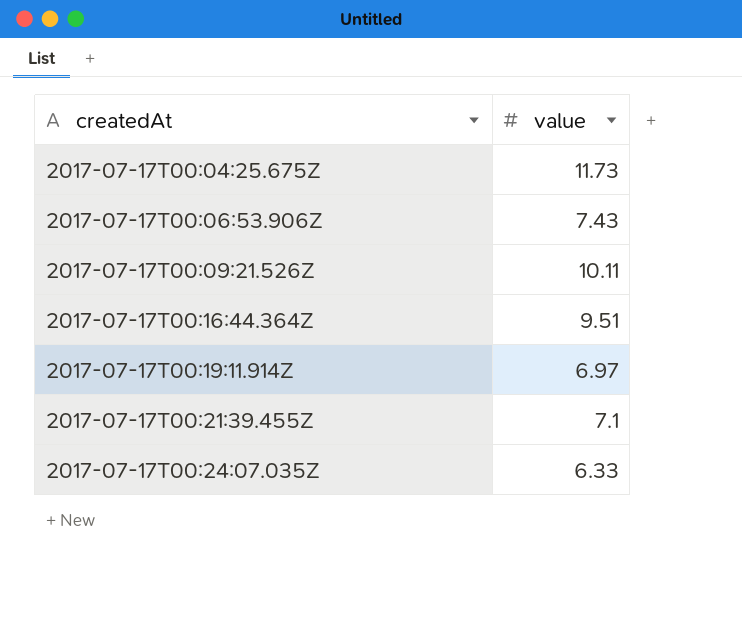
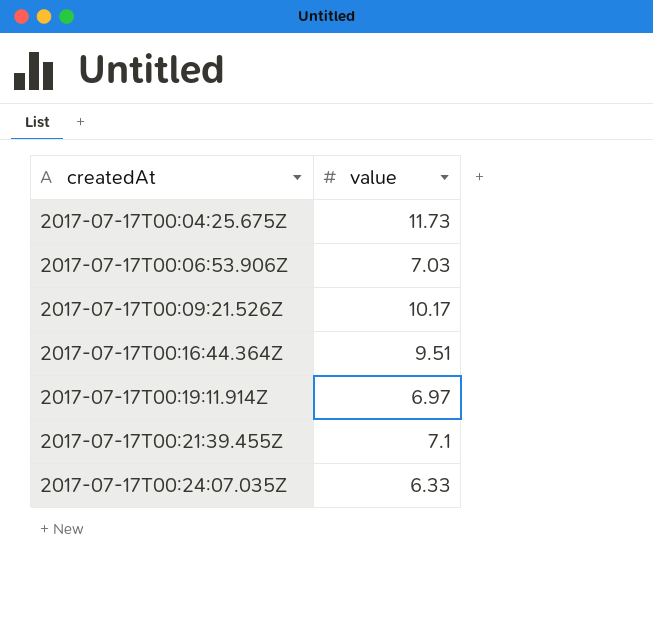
2017-07-17T00:06:53.906Z | value: 7.43 -> 7.03
2017-07-17T00:09:21.526Z | value: 10.11 -> 10.17

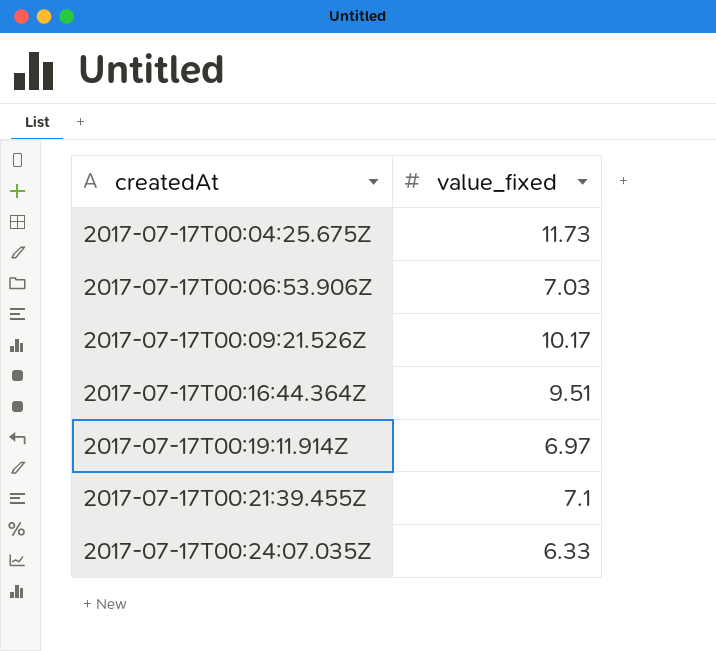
column name: value -> value_fixed

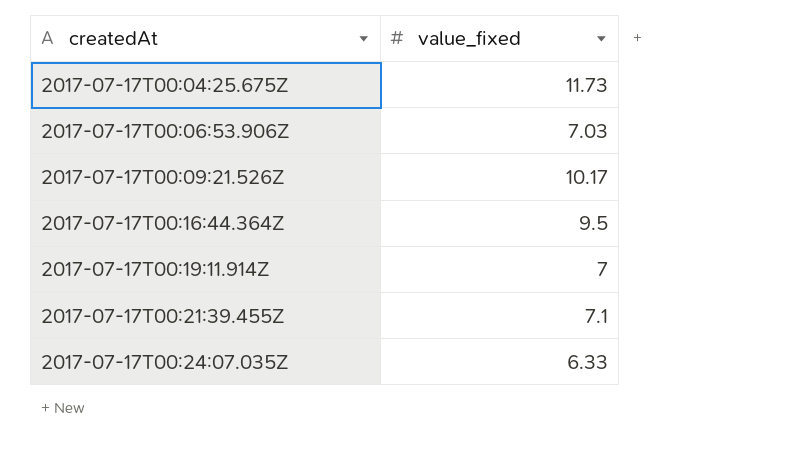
2017-07-17T00:16:44.364Z | value_fixed: 9.51 -> 9.5
2017-07-17T00:19:11.914Z | value_fixed: 6.97 -> 7

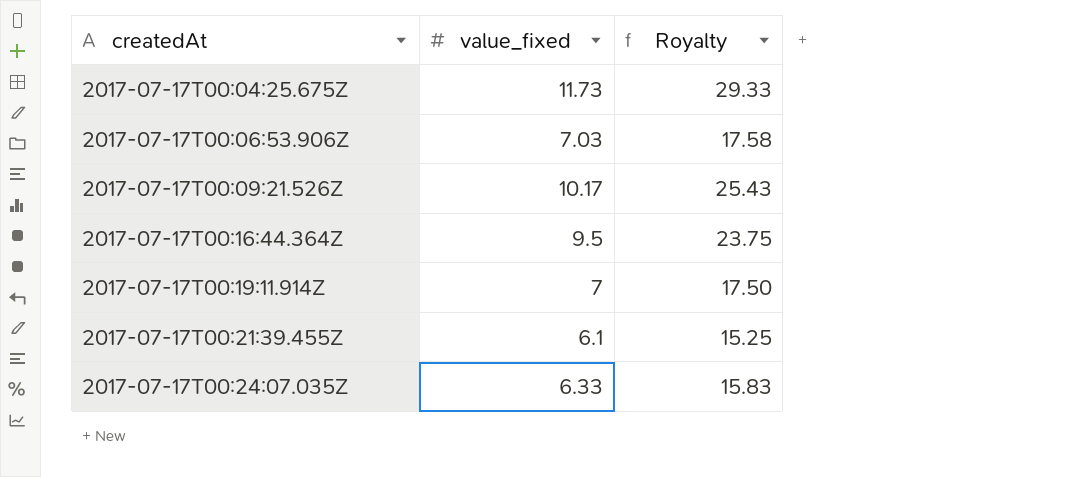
column Royalty | formula: none -> [value_fixed] * 2.5
2017-07-17T00:21:39.455Z | value_fixed: 7.1 -> 6.1

